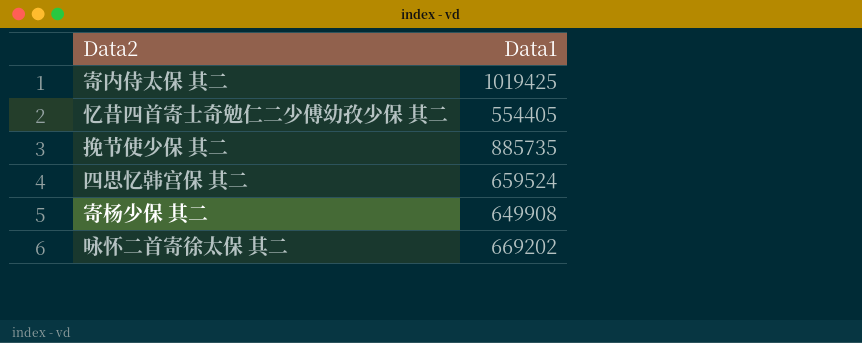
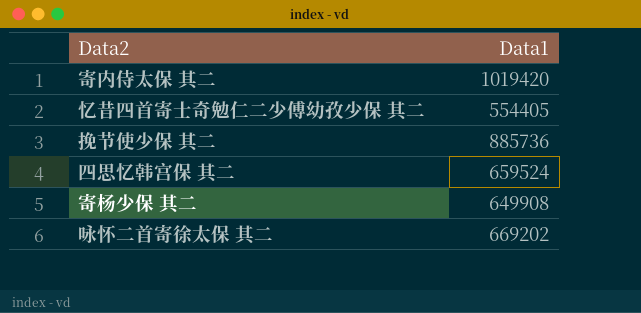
寄内侍太保 其二 | Data1: 1019425 -> 1019420
挽节使少保 其二 | Data1: 885735 -> 885736

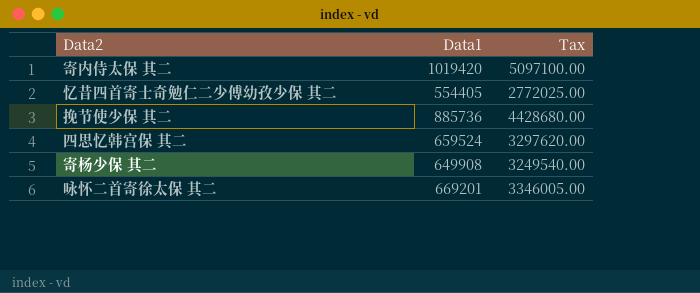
column Tax | formula: none -> [Data1] * 5
咏怀二首寄徐太保 其二 | Data1: 669202 -> 669201

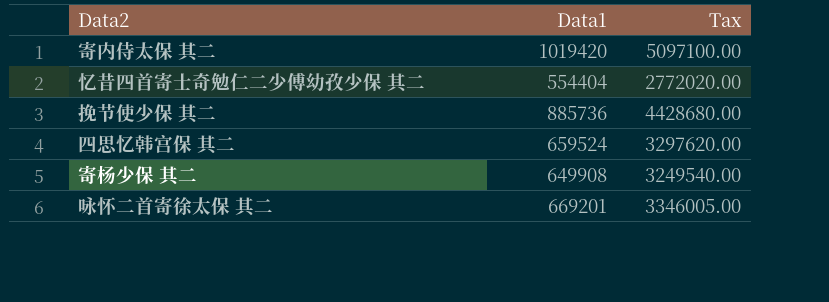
忆昔四首寄士奇勉仁二少傅幼孜少保 其二 | Data1: 554405 -> 554404
忆昔四首寄士奇勉仁二少傅幼孜少保 其二 | Tax: 2772025.00 -> 2772020.00

